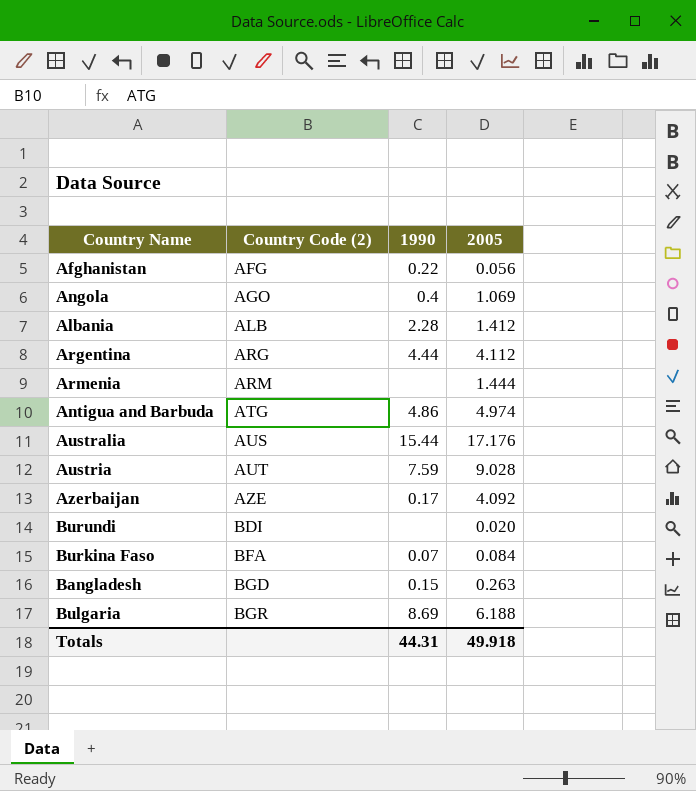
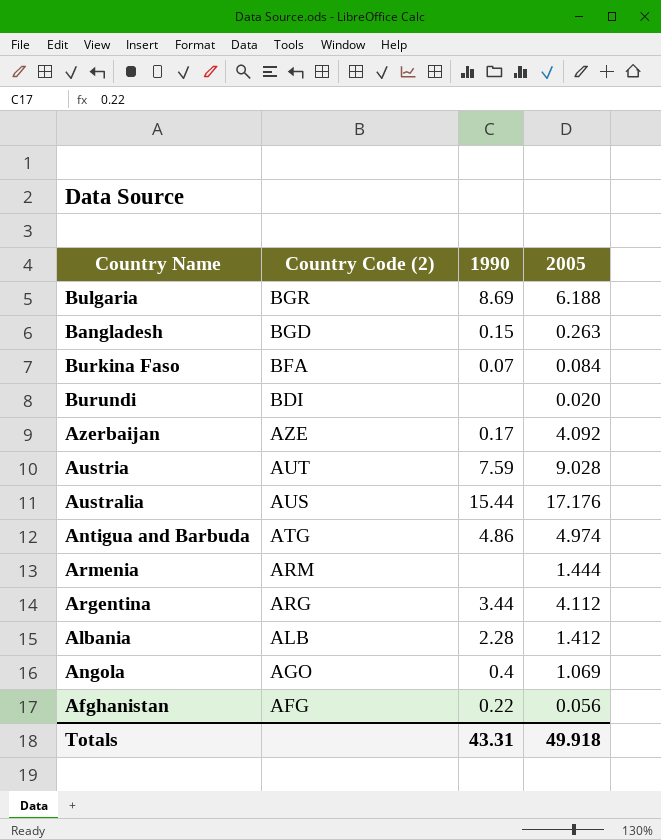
row order: Country Code (2) ascending -> Country Code (2) descending
Argentina | 1990: 4.44 -> 3.44
Totals | 1990: 44.31 -> 43.31

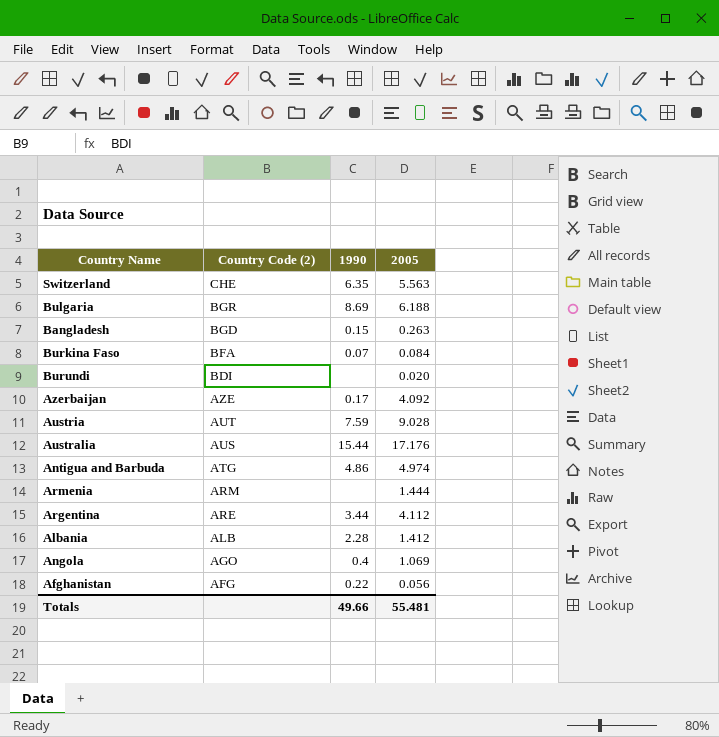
row Switzerland: none -> CHE | 6.35 | 5.563
Argentina | Country Code (2): ARG -> ARE
Totals | 1990: 43.31 -> 49.66
Totals | 2005: 49.918 -> 55.481

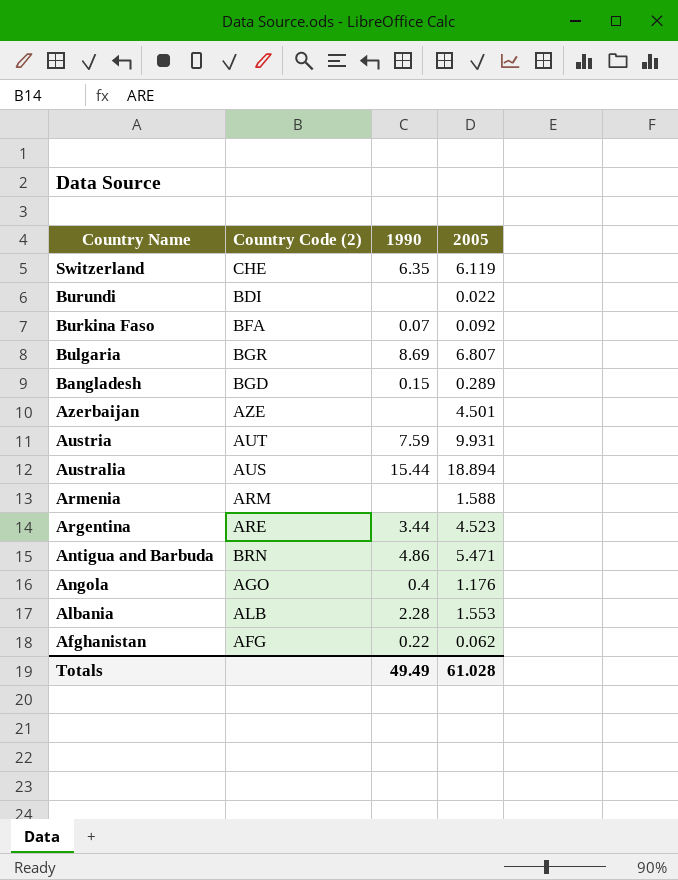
row order: Country Code (2) descending -> Country Name descending
Switzerland | 2005: 5.563 -> 6.119
Burundi | 2005: 0.020 -> 0.022
Burkina Faso | 2005: 0.084 -> 0.092
Bulgaria | 2005: 6.188 -> 6.807
Bangladesh | 2005: 0.263 -> 0.289
Azerbaijan | 1990: 0.17 -> none
Azerbaijan | 2005: 4.092 -> 4.501
Austria | 2005: 9.028 -> 9.931
Australia | 2005: 17.176 -> 18.894
Armenia | 2005: 1.444 -> 1.588
Argentina | 2005: 4.112 -> 4.523
Antigua and Barbuda | Country Code (2): ATG -> BRN
Antigua and Barbuda | 2005: 4.974 -> 5.471
Angola | 2005: 1.069 -> 1.176
Albania | 2005: 1.412 -> 1.553
Afghanistan | 2005: 0.056 -> 0.062
Totals | 1990: 49.66 -> 49.49
Totals | 2005: 55.481 -> 61.028

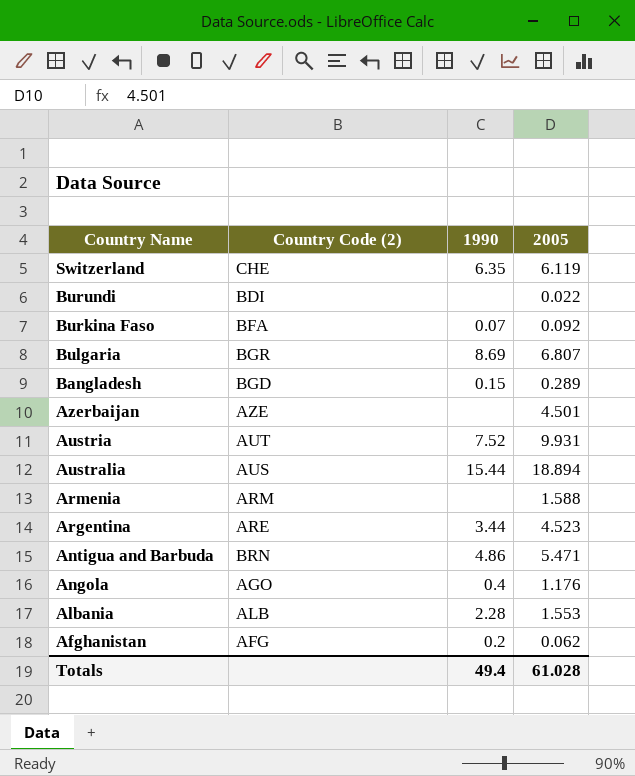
Austria | 1990: 7.59 -> 7.52
Afghanistan | 1990: 0.22 -> 0.2
Totals | 1990: 49.49 -> 49.4

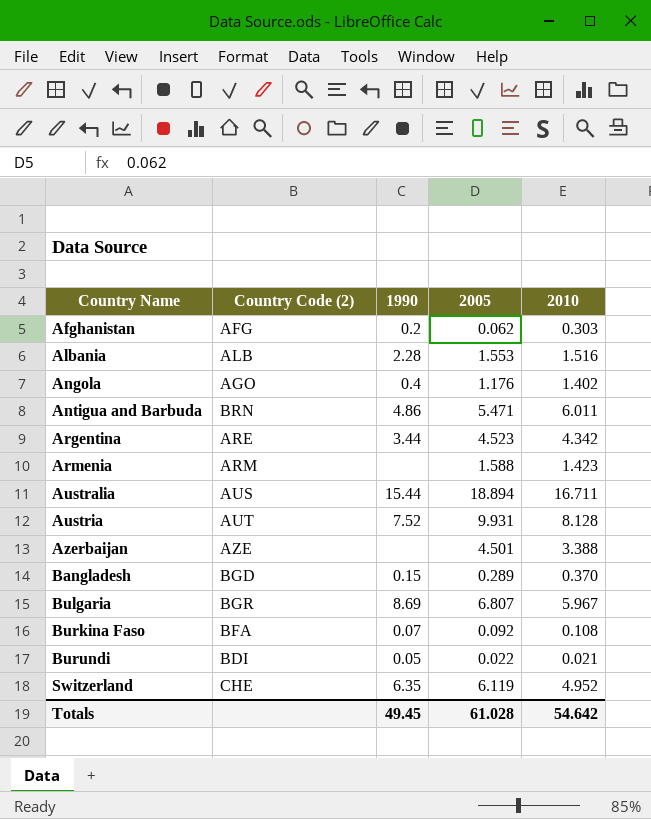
row order: Country Name descending -> Country Name ascending
column 2010 | position: none -> 5
Burundi | 1990: none -> 0.05
Totals | 1990: 49.4 -> 49.45

